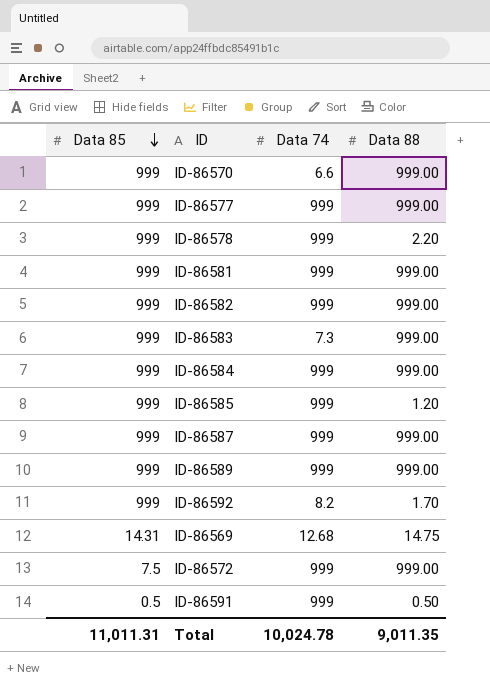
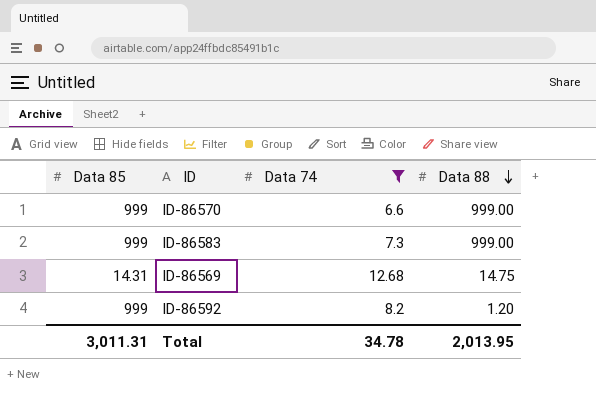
filter: none -> Data 74 != 999
row order: Data 85 descending -> Data 88 descending
ID-86592 | Data 88: 1.70 -> 1.20
Total | Data 85: 11,011.31 -> 3,011.31
Total | Data 74: 10,024.78 -> 34.78
Total | Data 88: 9,011.35 -> 2,013.95

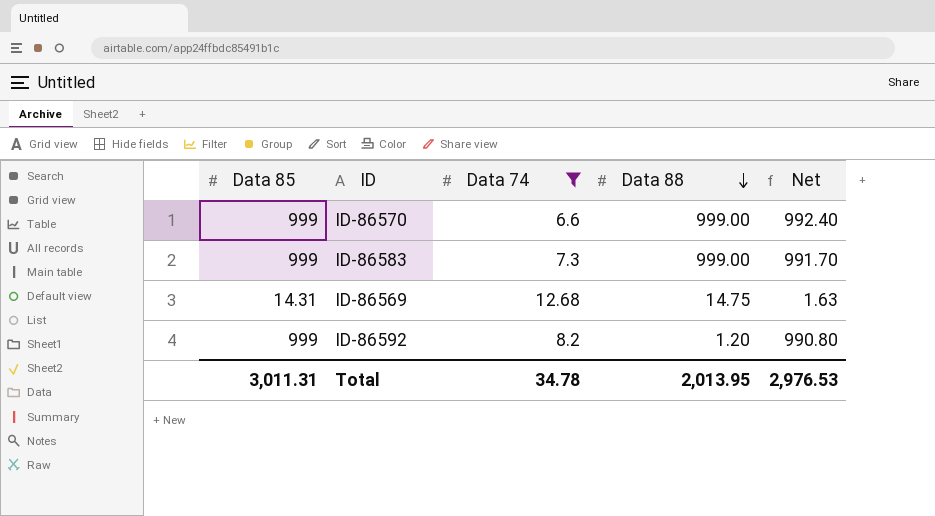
column Net | formula: none -> [Data 85] - [Data 74]

